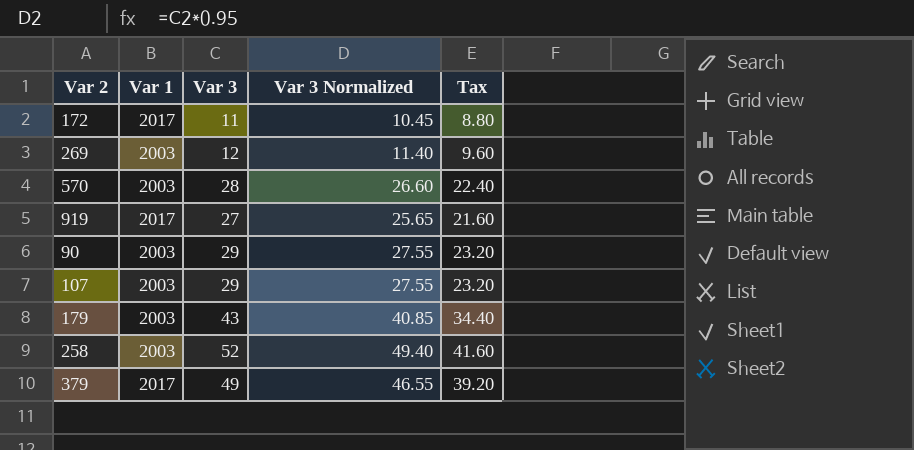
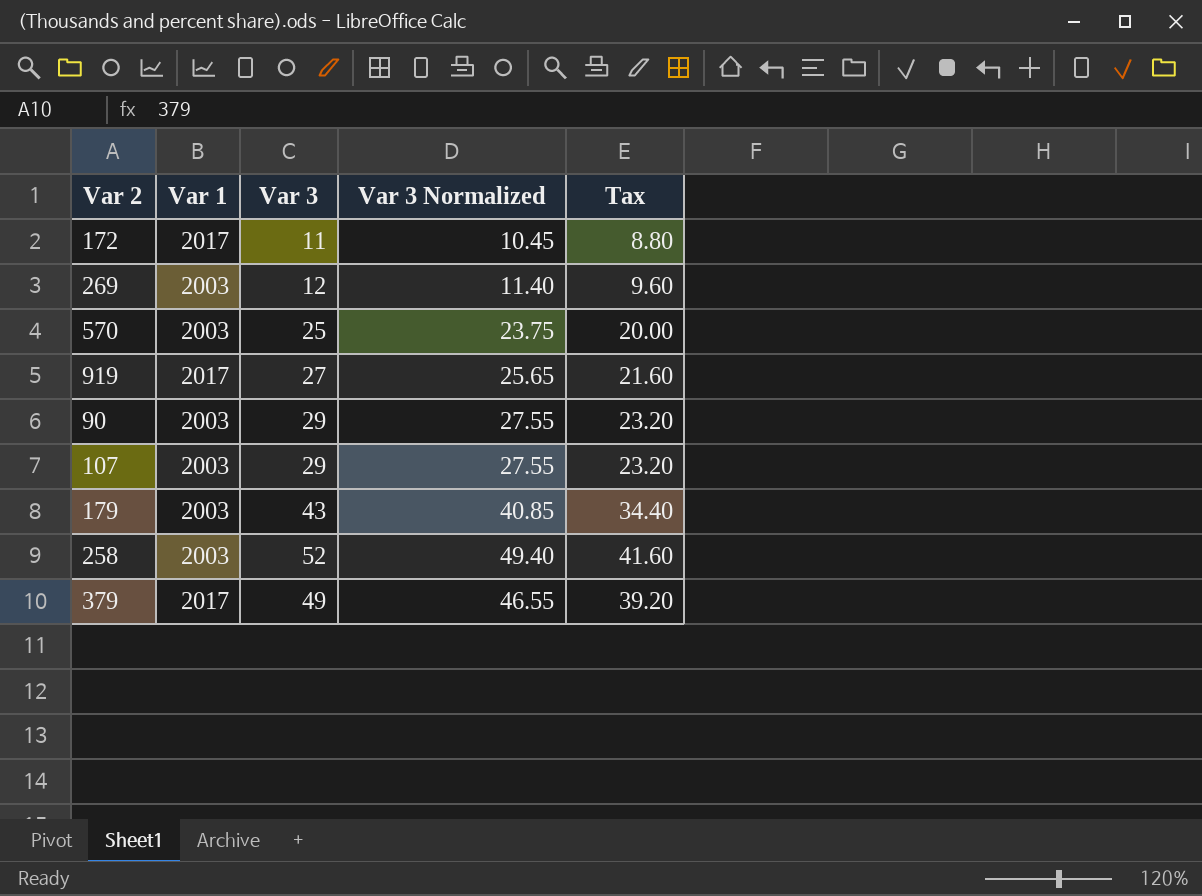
570 | Var 3: 28 -> 25
570 | Var 3 Normalized: 26.60 -> 23.75
570 | Tax: 22.40 -> 20.00

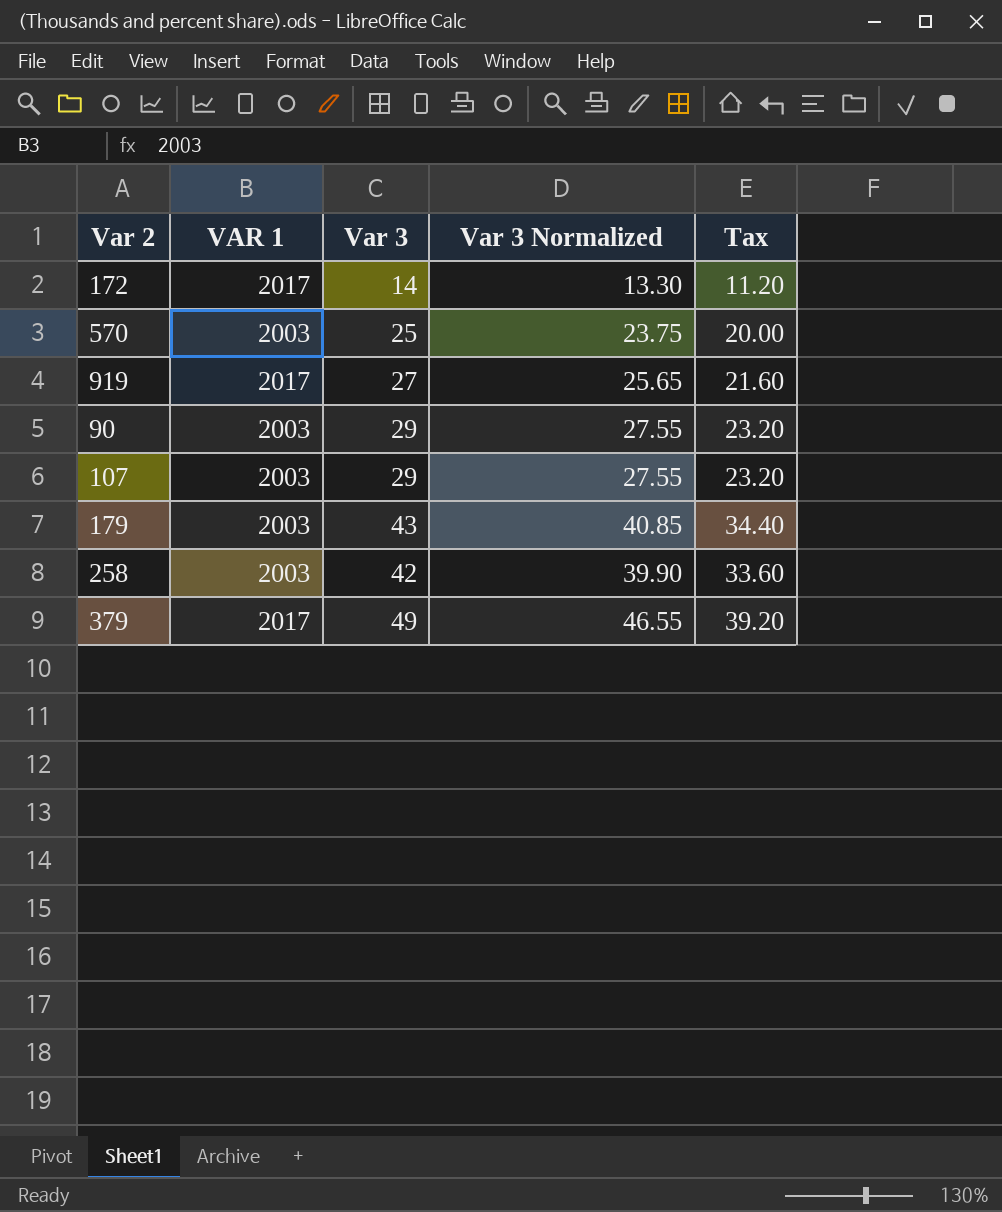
column name: Var 1 -> VAR 1
row 269: 2003 | 12 | 11.40 | 9.60 -> none
172 | Var 3: 11 -> 14
172 | Var 3 Normalized: 10.45 -> 13.30
172 | Tax: 8.80 -> 11.20
258 | Var 3: 52 -> 42
258 | Var 3 Normalized: 49.40 -> 39.90
258 | Tax: 41.60 -> 33.60

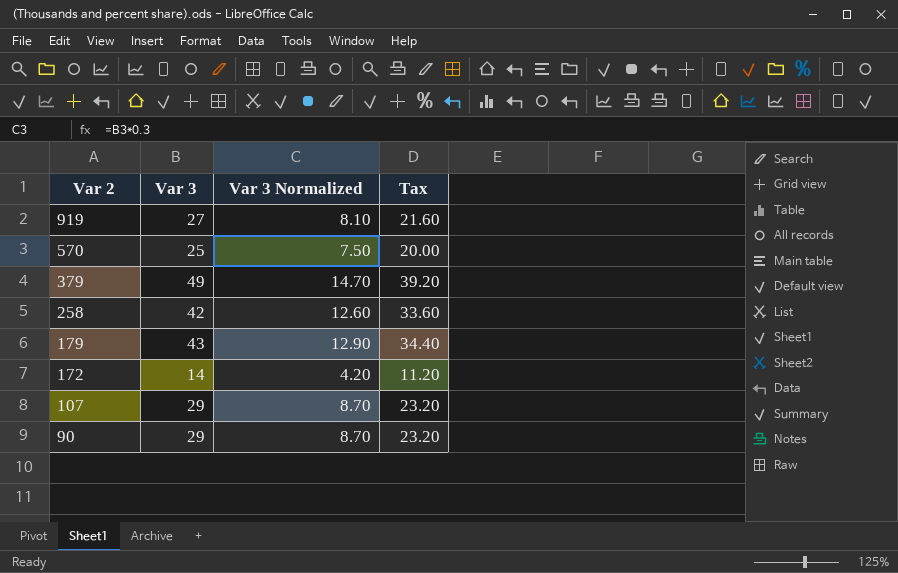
row order: none -> Var 2 descending
column VAR 1 | position: 2 -> none
column Var 3 Normalized | formula: [Var 3] * 0.95 -> [Var 3] * 0.3

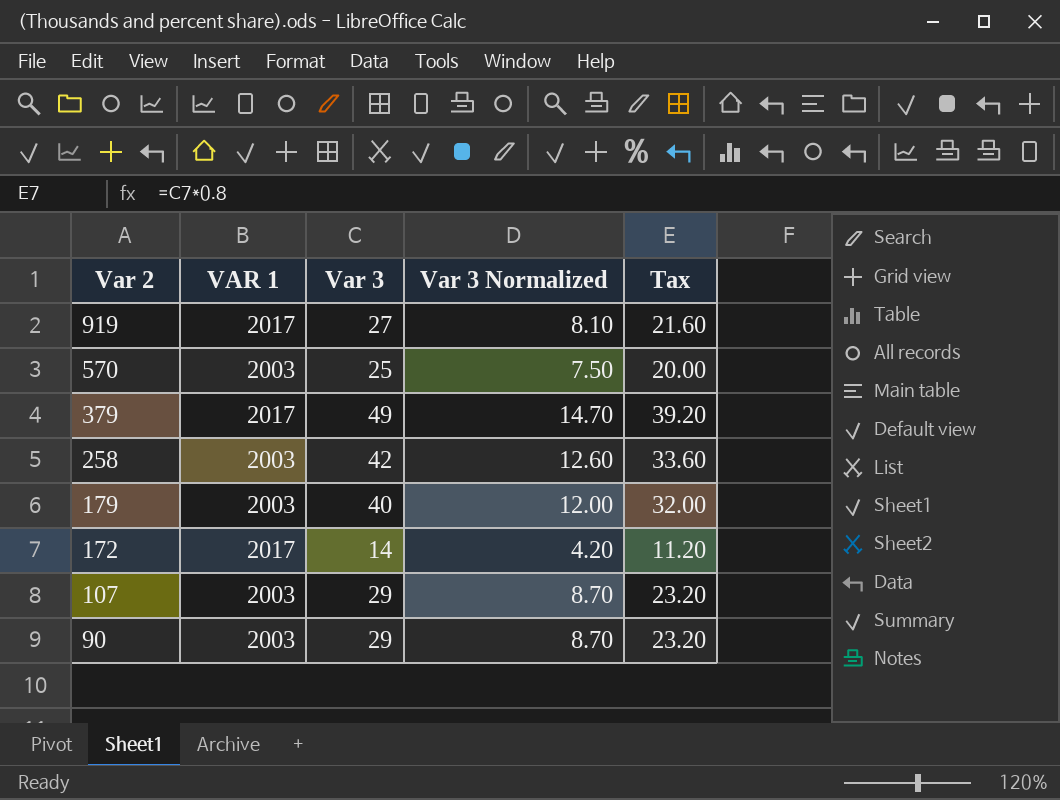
column VAR 1 | position: none -> 2
179 | Var 3: 43 -> 40
179 | Var 3 Normalized: 12.90 -> 12.00
179 | Tax: 34.40 -> 32.00

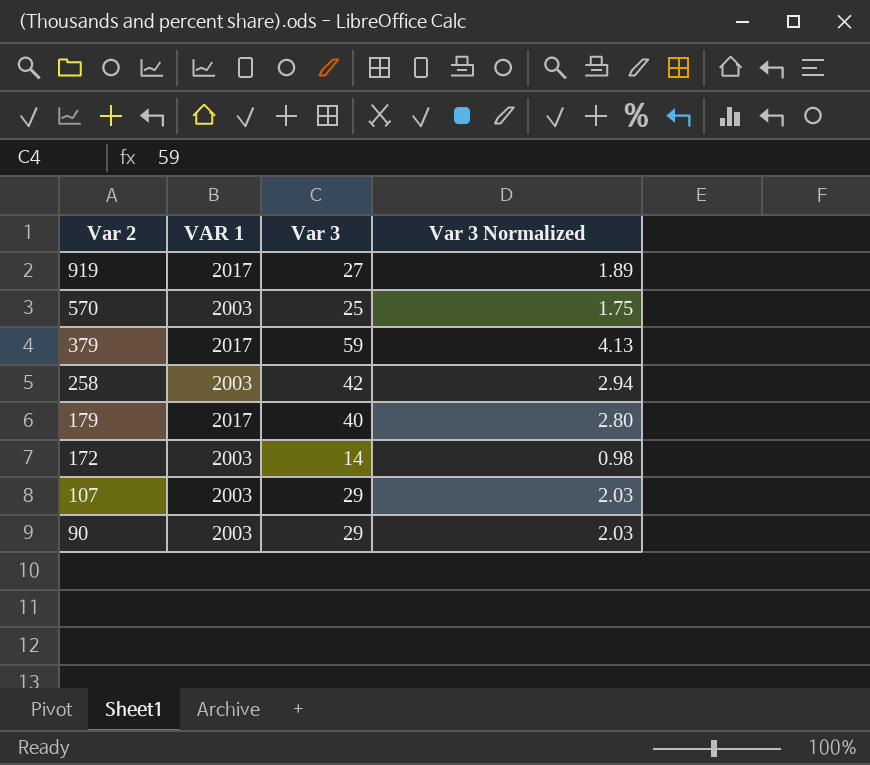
column Tax | formula: [Var 3] * 0.8 -> none
column Var 3 Normalized | formula: [Var 3] * 0.3 -> [Var 3] * 0.07
379 | Var 3: 49 -> 59
179 | VAR 1: 2003 -> 2017
172 | VAR 1: 2017 -> 2003

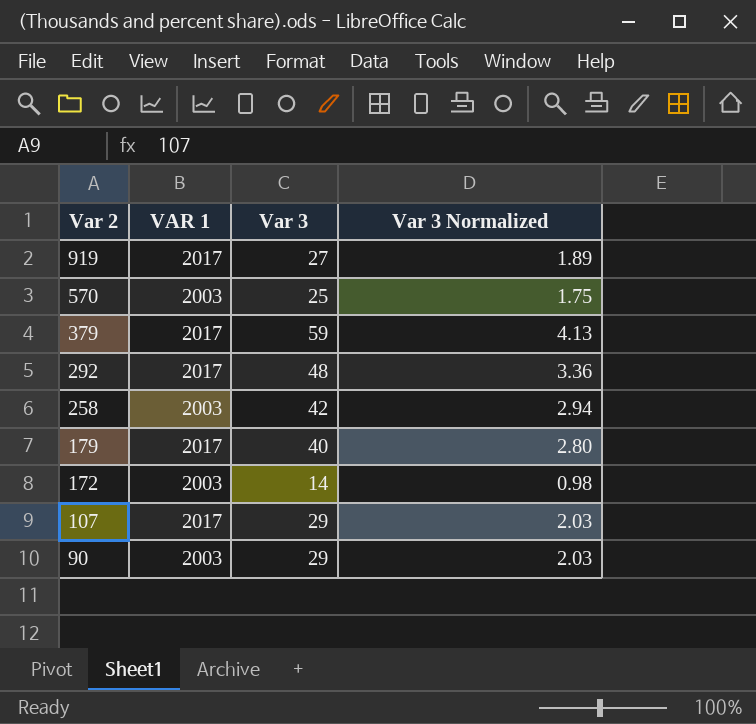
row 292: none -> 2017 | 48 | 3.36
107 | VAR 1: 2003 -> 2017

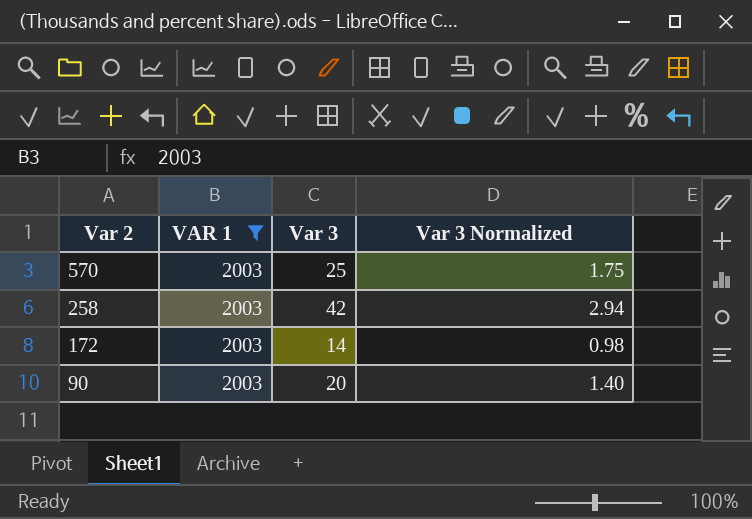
filter: none -> VAR 1 = 2003
90 | Var 3: 29 -> 20
90 | Var 3 Normalized: 2.03 -> 1.40

